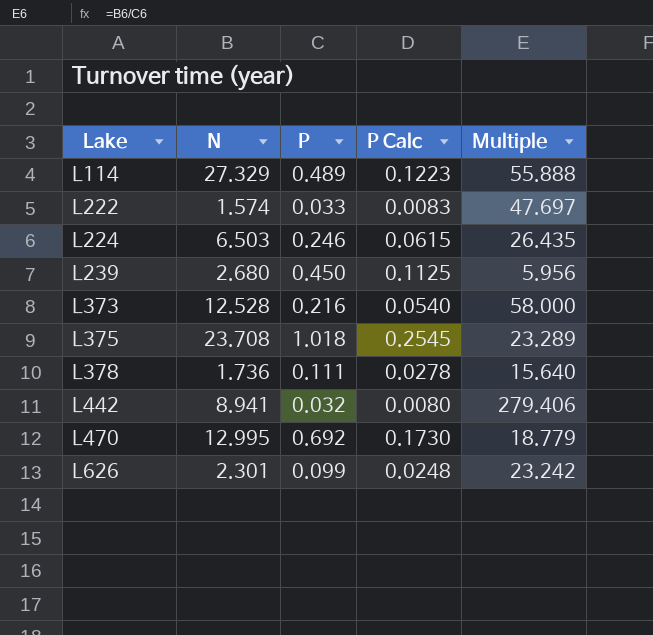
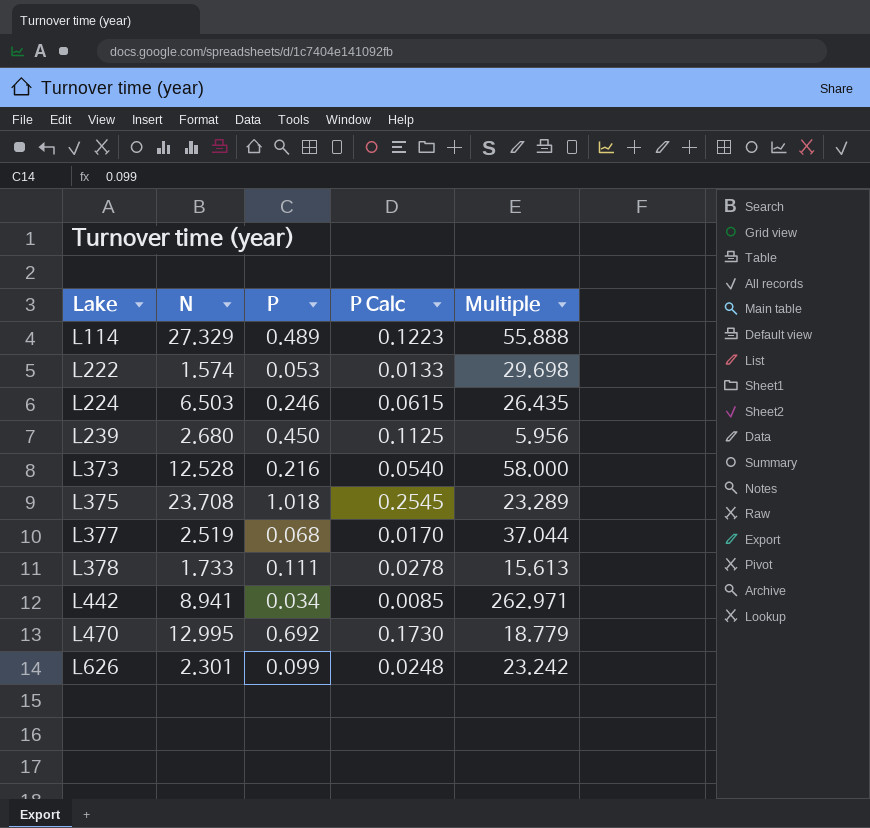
L222 | P: 0.033 -> 0.053
L222 | P Calc: 0.0083 -> 0.0133
L222 | Multiple: 47.697 -> 29.698
row L377: none -> 2.519 | 0.068 | 0.0170 | 37.044
L378 | N: 1.736 -> 1.733
L378 | Multiple: 15.640 -> 15.613
L442 | P: 0.032 -> 0.034
L442 | P Calc: 0.0080 -> 0.0085
L442 | Multiple: 279.406 -> 262.971

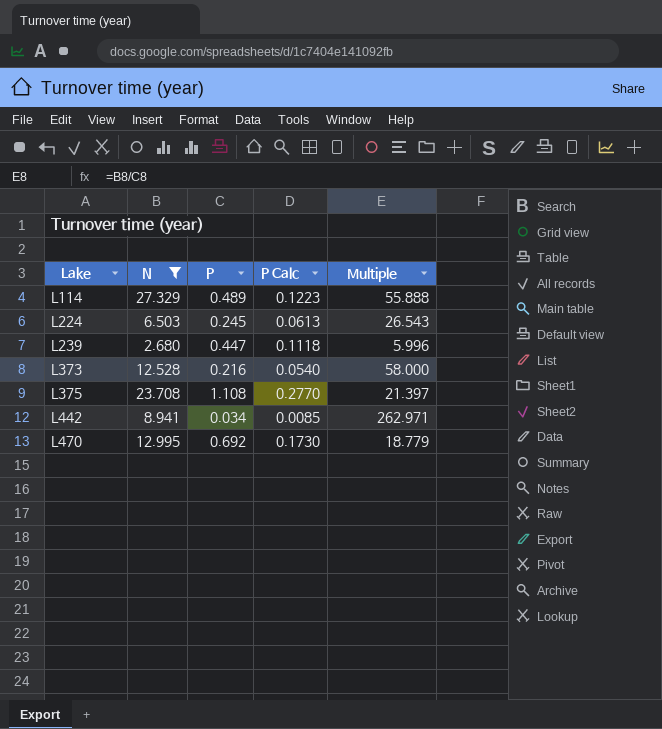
filter: none -> N >= 2.680
L224 | P: 0.246 -> 0.245
L224 | P Calc: 0.0615 -> 0.0613
L224 | Multiple: 26.435 -> 26.543
L239 | P: 0.450 -> 0.447
L239 | P Calc: 0.1125 -> 0.1118
L239 | Multiple: 5.956 -> 5.996
L375 | P: 1.018 -> 1.108
L375 | P Calc: 0.2545 -> 0.2770
L375 | Multiple: 23.289 -> 21.397

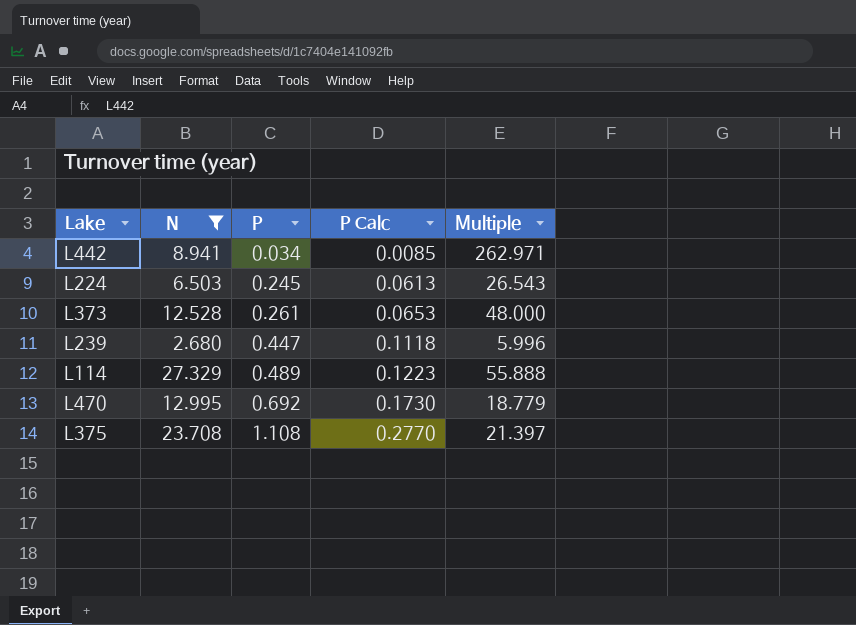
row order: Lake ascending -> P ascending
L373 | P: 0.216 -> 0.261
L373 | P Calc: 0.0540 -> 0.0653
L373 | Multiple: 58.000 -> 48.000

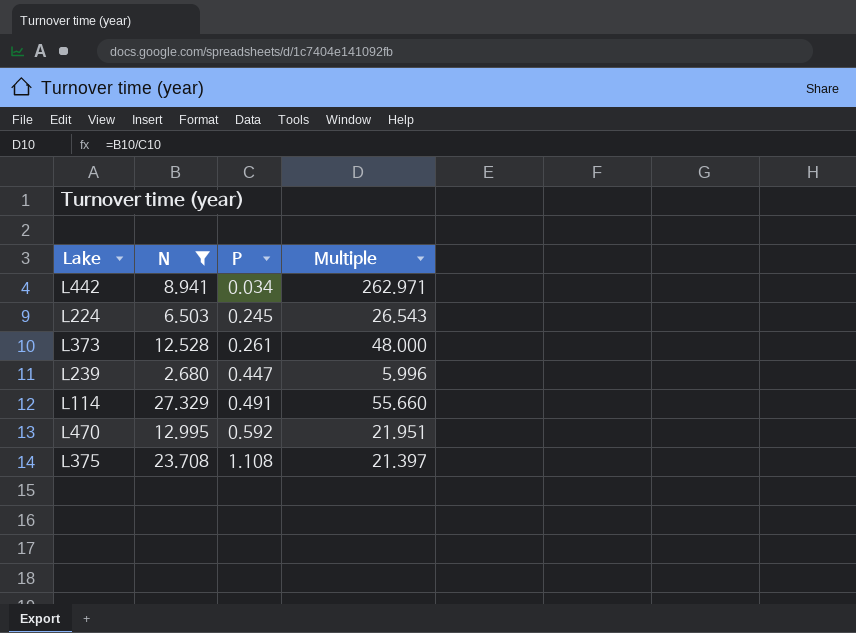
column P Calc | formula: [P] * 0.25 -> none
L114 | P: 0.489 -> 0.491
L114 | Multiple: 55.888 -> 55.660
L470 | P: 0.692 -> 0.592
L470 | Multiple: 18.779 -> 21.951

